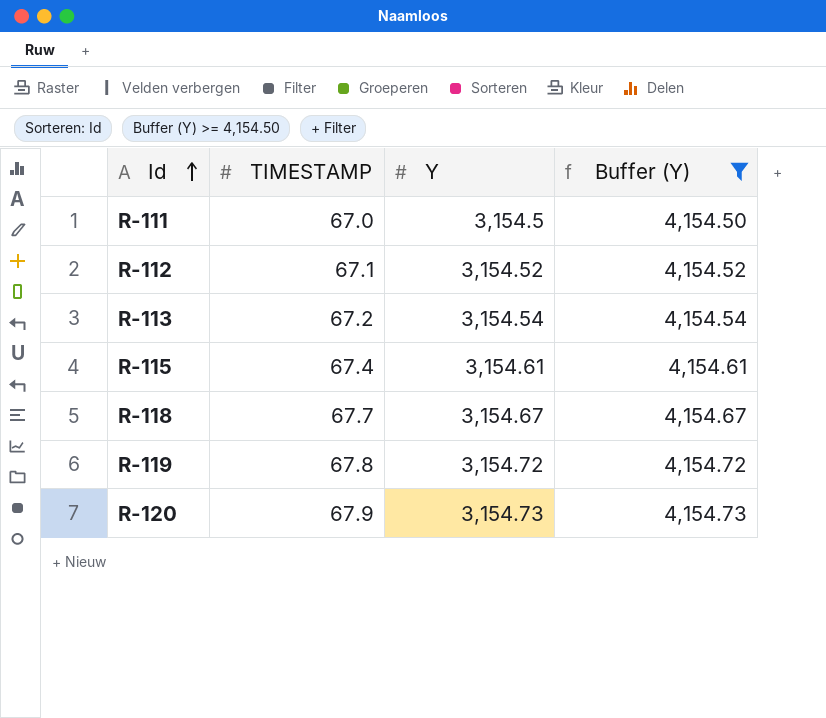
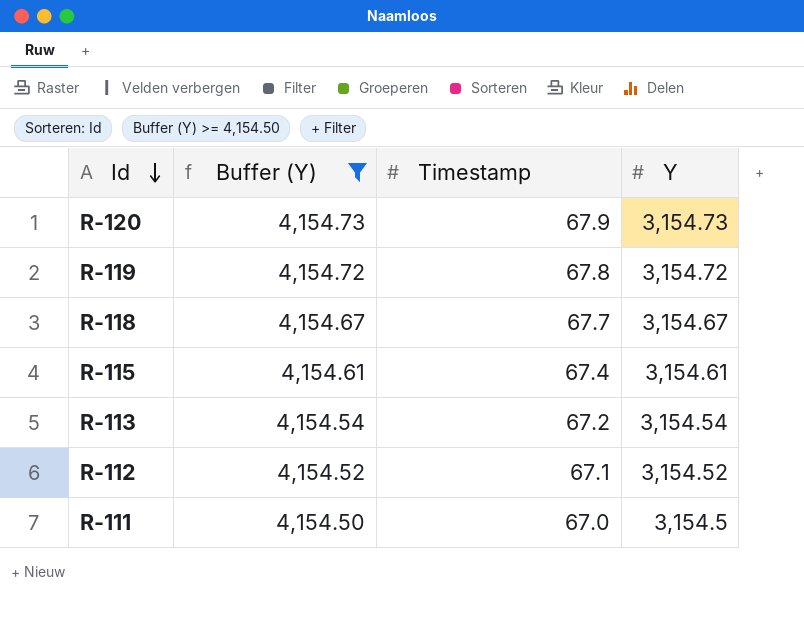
row order: Id ascending -> Id descending
column Buffer (Y) | position: 4 -> 2
column name: TIMESTAMP -> Timestamp

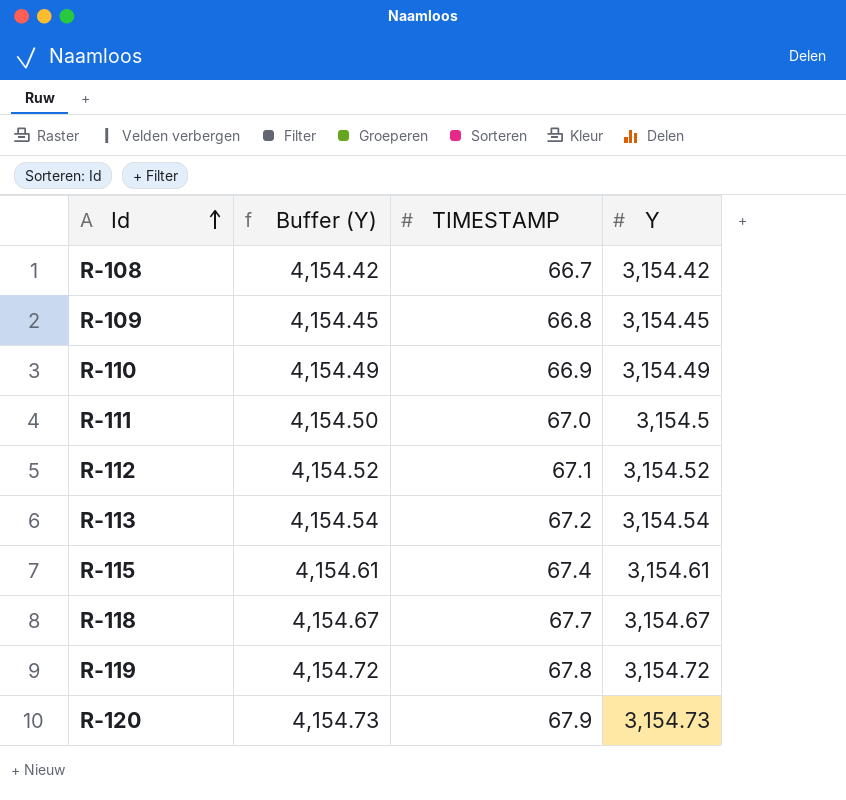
filter: Buffer (Y) >= 4,154.50 -> none
row order: Id descending -> Id ascending
column name: Timestamp -> TIMESTAMP

